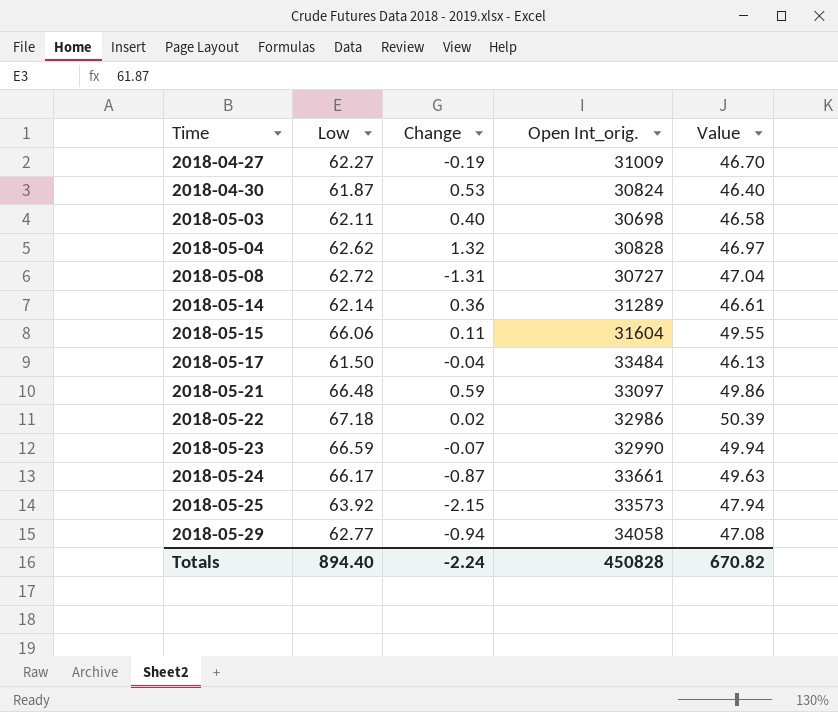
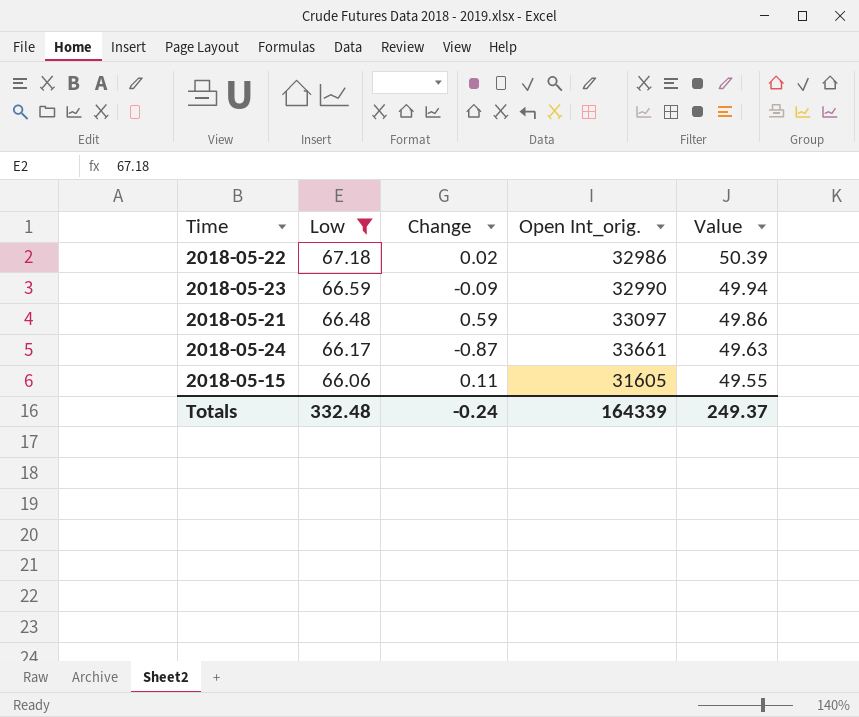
filter: none -> Low >= 66.06
row order: Time ascending -> Low descending
2018-05-23 | Change: -0.07 -> -0.09
2018-05-15 | Open Int_orig.: 31604 -> 31605
Totals | Low: 894.40 -> 332.48
Totals | Change: -2.24 -> -0.24
Totals | Open Int_orig.: 450828 -> 164339
Totals | Value: 670.82 -> 249.37

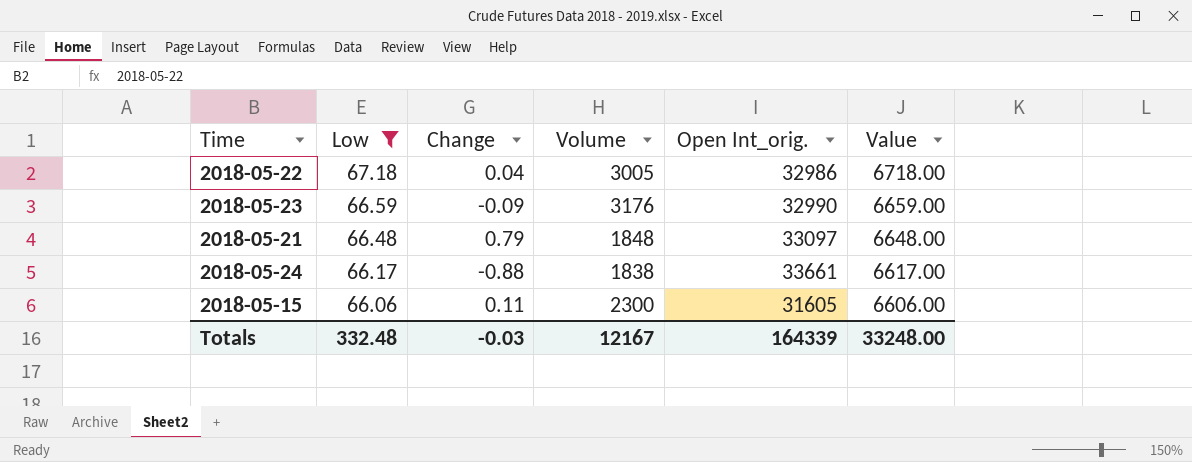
column Volume | position: none -> 4
column Value | formula: [Low] * 0.75 -> [Low] * 100
2018-05-22 | Change: 0.02 -> 0.04
2018-05-21 | Change: 0.59 -> 0.79
2018-05-24 | Change: -0.87 -> -0.88
Totals | Change: -0.24 -> -0.03
Totals | Value: 249.37 -> 33248.00

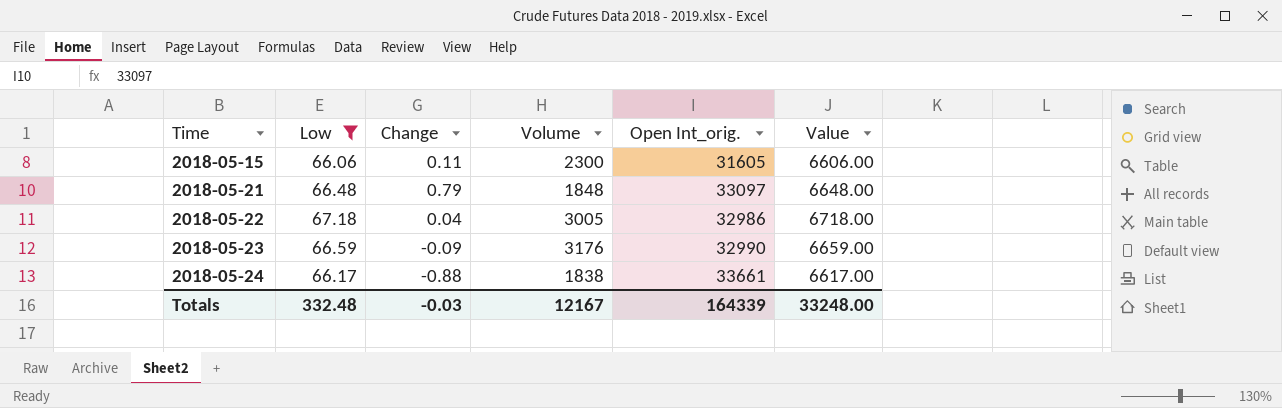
row order: Low descending -> Time ascending

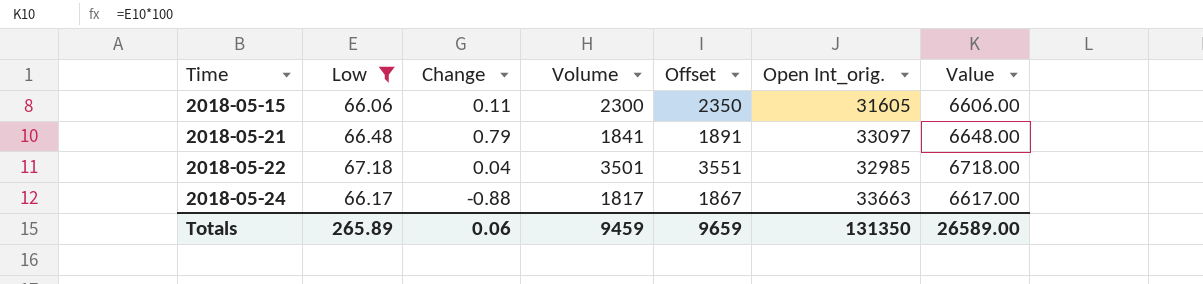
column Offset | formula: none -> [Volume] + 50
row 2018-05-23: 66.59 | -0.09 | 3176 | 32990 | 6659.00 -> none
2018-05-21 | Volume: 1848 -> 1841
2018-05-22 | Volume: 3005 -> 3501
2018-05-22 | Open Int_orig.: 32986 -> 32985
2018-05-24 | Volume: 1838 -> 1817
2018-05-24 | Open Int_orig.: 33661 -> 33663
Totals | Low: 332.48 -> 265.89
Totals | Change: -0.03 -> 0.06
Totals | Volume: 12167 -> 9459
Totals | Open Int_orig.: 164339 -> 131350
Totals | Value: 33248.00 -> 26589.00

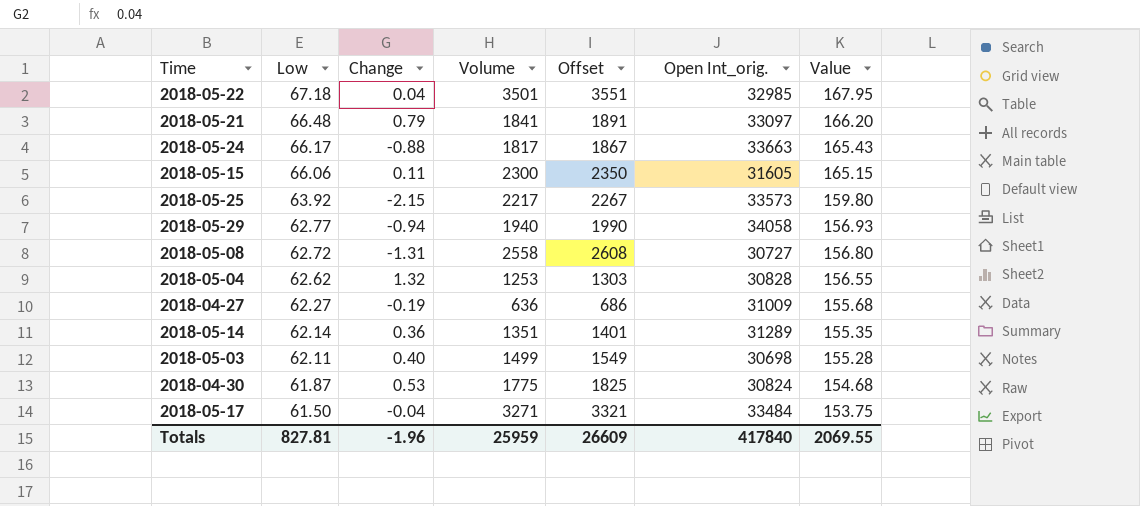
filter: Low >= 66.06 -> none
row order: Time ascending -> Low descending
column Value | formula: [Low] * 100 -> [Low] * 2.5
Totals | Low: 265.89 -> 827.81
Totals | Change: 0.06 -> -1.96
Totals | Volume: 9459 -> 25959
Totals | Offset: 9659 -> 26609
Totals | Open Int_orig.: 131350 -> 417840
Totals | Value: 26589.00 -> 2069.55

